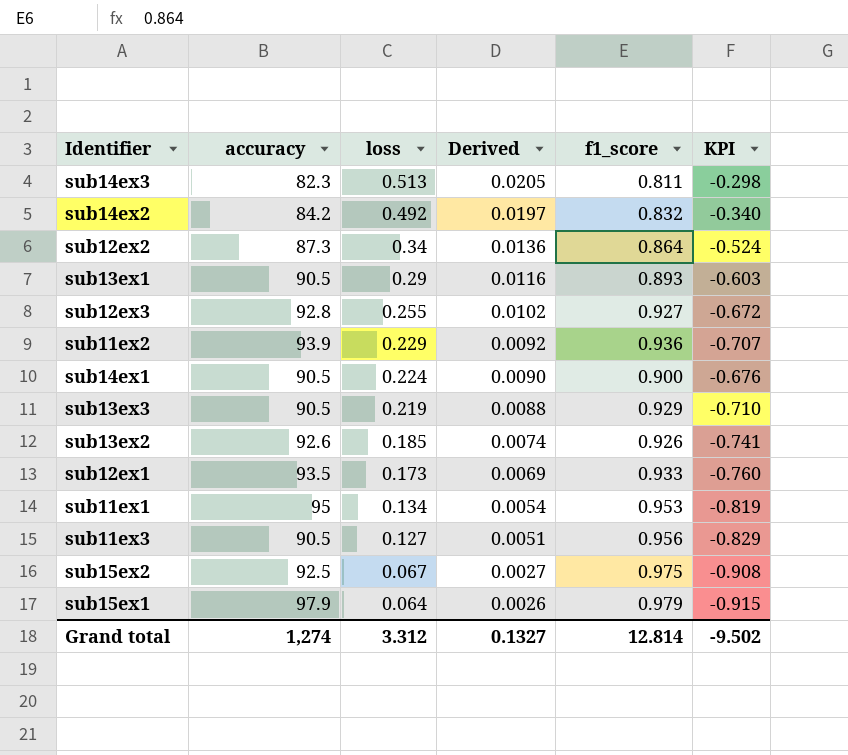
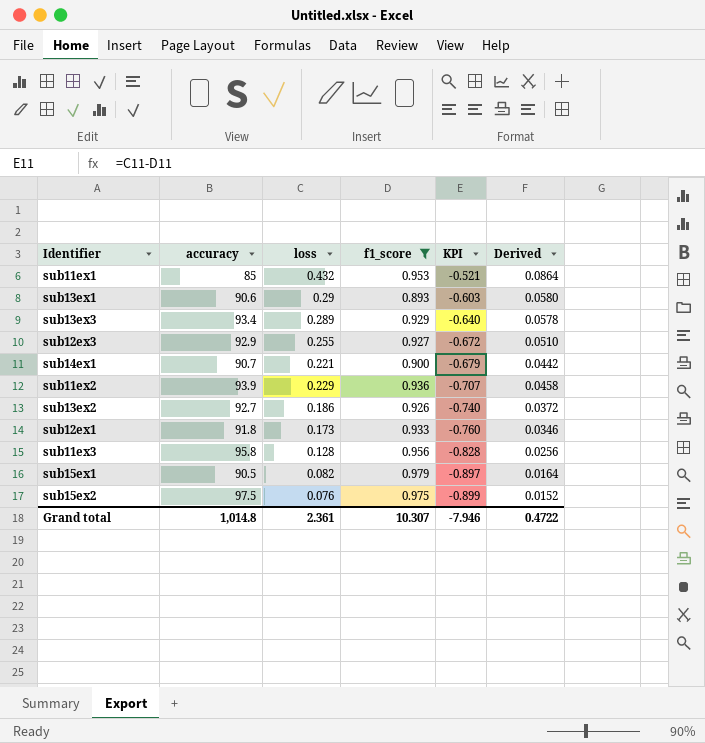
filter: none -> f1_score >= 0.893
row order: loss descending -> KPI descending
column Derived | formula: [loss] * 0.04 -> [loss] * 0.2
column Derived | position: 4 -> 6
sub11ex1 | accuracy: 95 -> 85
sub11ex1 | loss: 0.134 -> 0.432
sub11ex1 | KPI: -0.819 -> -0.521
sub13ex1 | accuracy: 90.5 -> 90.6
sub13ex3 | accuracy: 90.5 -> 93.4
sub13ex3 | loss: 0.219 -> 0.289
sub13ex3 | KPI: -0.710 -> -0.640
sub12ex3 | accuracy: 92.8 -> 92.9
sub14ex1 | accuracy: 90.5 -> 90.7
sub14ex1 | loss: 0.224 -> 0.221
sub14ex1 | KPI: -0.676 -> -0.679
sub13ex2 | accuracy: 92.6 -> 92.7
sub13ex2 | loss: 0.185 -> 0.186
sub13ex2 | KPI: -0.741 -> -0.740
sub12ex1 | accuracy: 93.5 -> 91.8
sub11ex3 | accuracy: 90.5 -> 95.8
sub11ex3 | loss: 0.127 -> 0.128
sub11ex3 | KPI: -0.829 -> -0.828
sub15ex1 | accuracy: 97.9 -> 90.5
sub15ex1 | loss: 0.064 -> 0.082
sub15ex1 | KPI: -0.915 -> -0.897
sub15ex2 | accuracy: 92.5 -> 97.5
sub15ex2 | loss: 0.067 -> 0.076
sub15ex2 | KPI: -0.908 -> -0.899
Grand total | accuracy: 1,274 -> 1,014.8
Grand total | loss: 3.312 -> 2.361
Grand total | f1_score: 12.814 -> 10.307
Grand total | KPI: -9.502 -> -7.946
Grand total | Derived: 0.1327 -> 0.4722

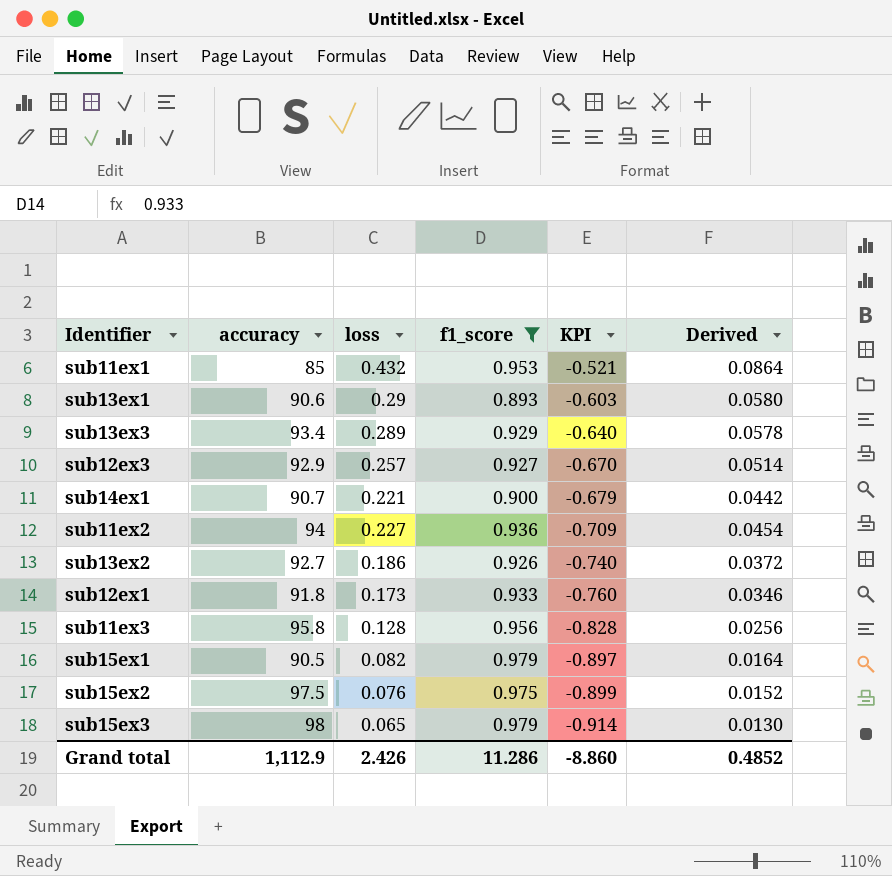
sub12ex3 | loss: 0.255 -> 0.257
sub12ex3 | KPI: -0.672 -> -0.670
sub12ex3 | Derived: 0.0510 -> 0.0514
sub11ex2 | accuracy: 93.9 -> 94
sub11ex2 | loss: 0.229 -> 0.227
sub11ex2 | KPI: -0.707 -> -0.709
sub11ex2 | Derived: 0.0458 -> 0.0454
row sub15ex3: none -> 98 | 0.065 | 0.979 | -0.914 | 0.0130
Grand total | accuracy: 1,014.8 -> 1,112.9
Grand total | loss: 2.361 -> 2.426
Grand total | f1_score: 10.307 -> 11.286
Grand total | KPI: -7.946 -> -8.860
Grand total | Derived: 0.4722 -> 0.4852

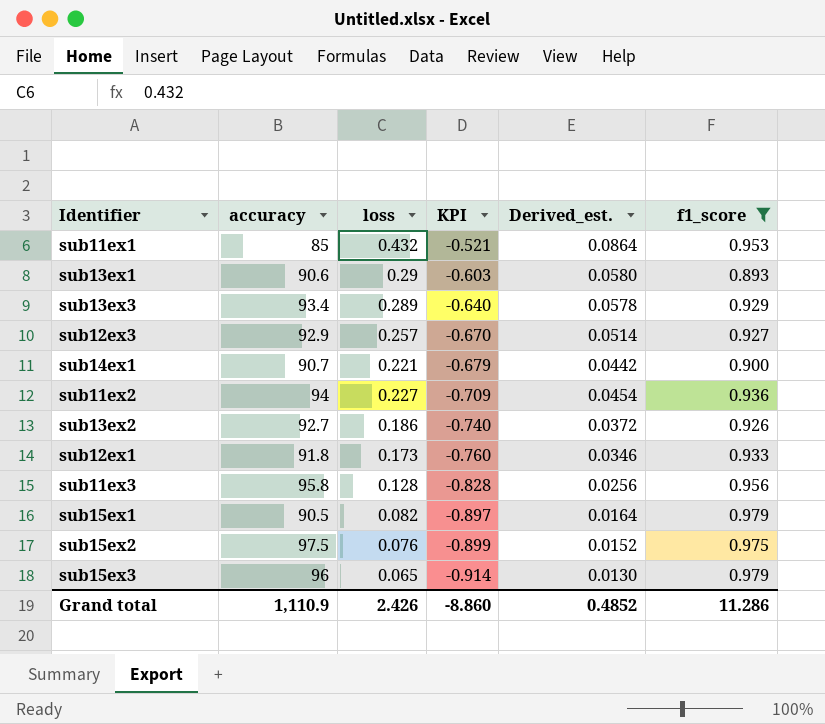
column name: Derived -> Derived_est.
column f1_score | position: 4 -> 6
sub15ex3 | accuracy: 98 -> 96
Grand total | accuracy: 1,112.9 -> 1,110.9

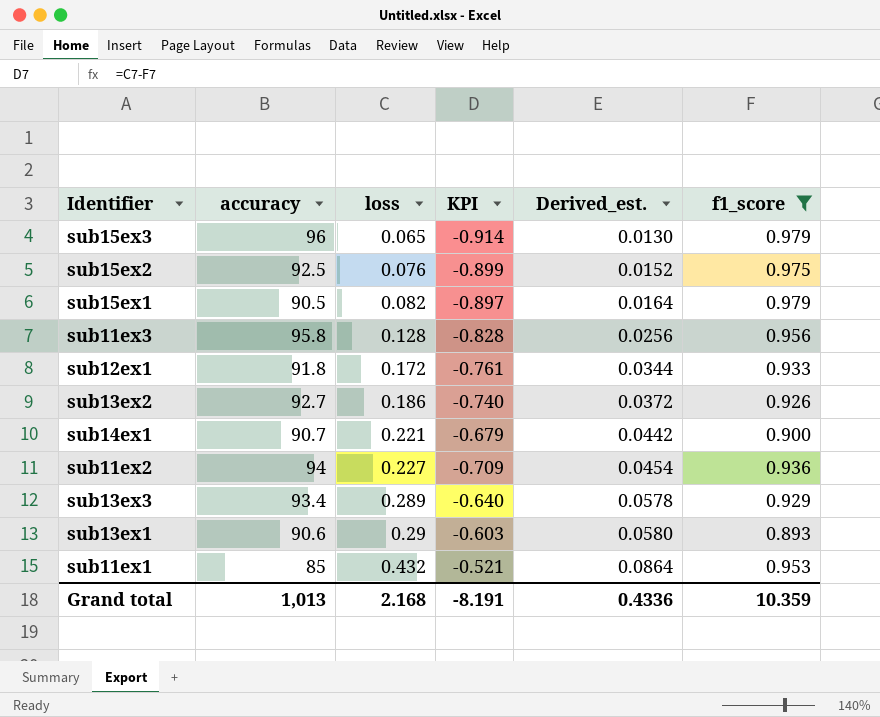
row order: KPI descending -> loss ascending
row sub12ex3: 92.9 | 0.257 | -0.670 | 0.0514 | 0.927 -> none
sub15ex2 | accuracy: 97.5 -> 92.5
sub12ex1 | loss: 0.173 -> 0.172
sub12ex1 | KPI: -0.760 -> -0.761
sub12ex1 | Derived_est.: 0.0346 -> 0.0344
Grand total | accuracy: 1,110.9 -> 1,013
Grand total | loss: 2.426 -> 2.168
Grand total | KPI: -8.860 -> -8.191
Grand total | Derived_est.: 0.4852 -> 0.4336
Grand total | f1_score: 11.286 -> 10.359

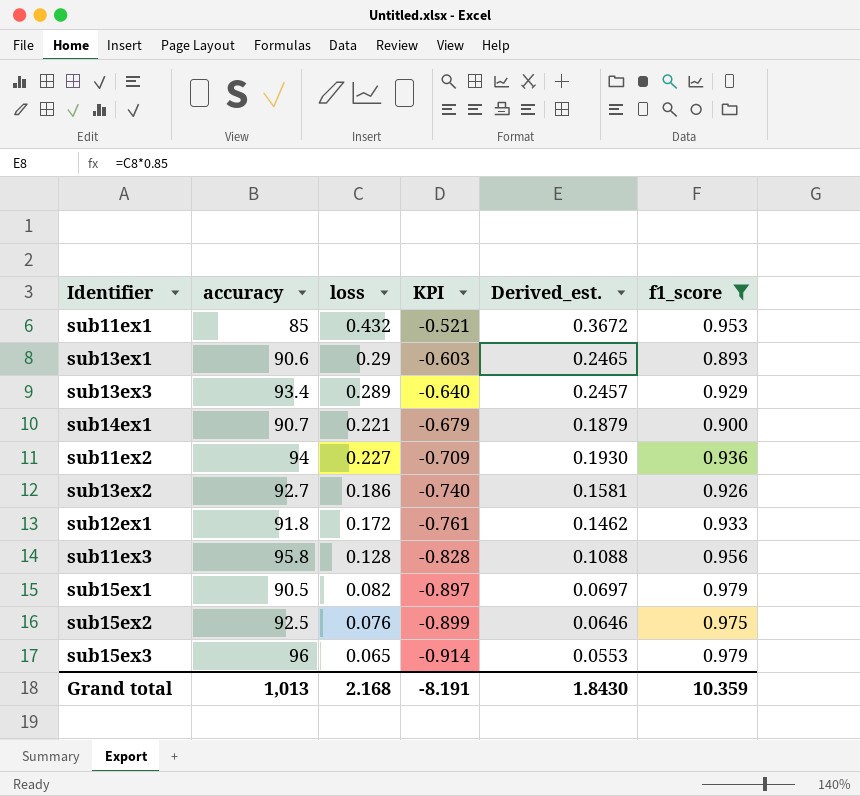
row order: loss ascending -> KPI descending
column Derived_est. | formula: [loss] * 0.2 -> [loss] * 0.85
Grand total | Derived_est.: 0.4336 -> 1.8430

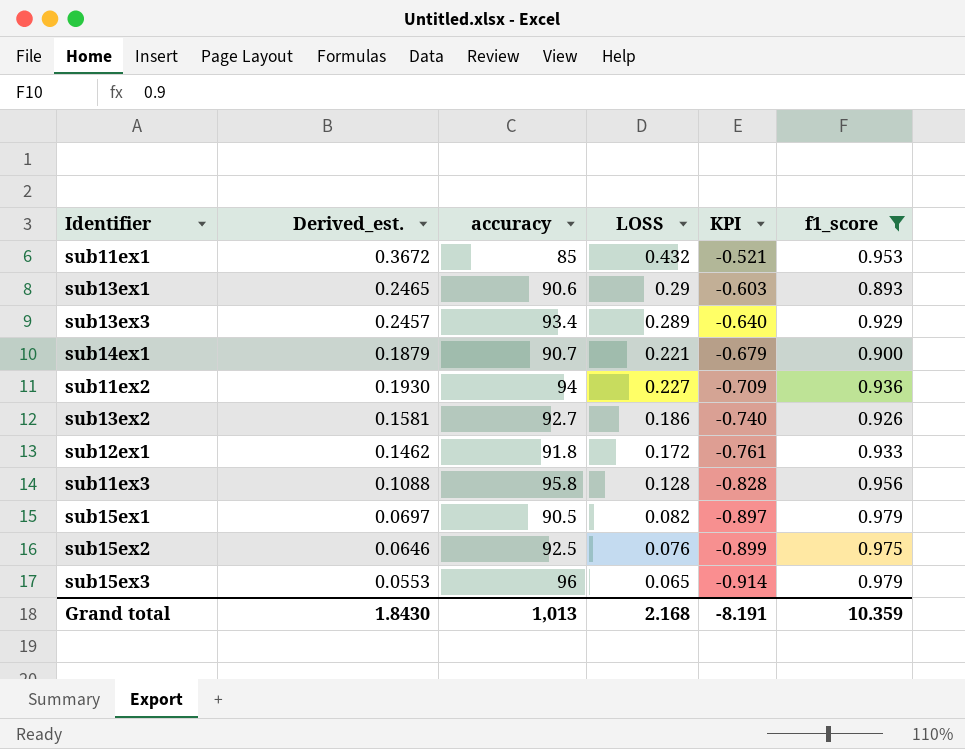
column Derived_est. | position: 5 -> 2
column name: loss -> LOSS

